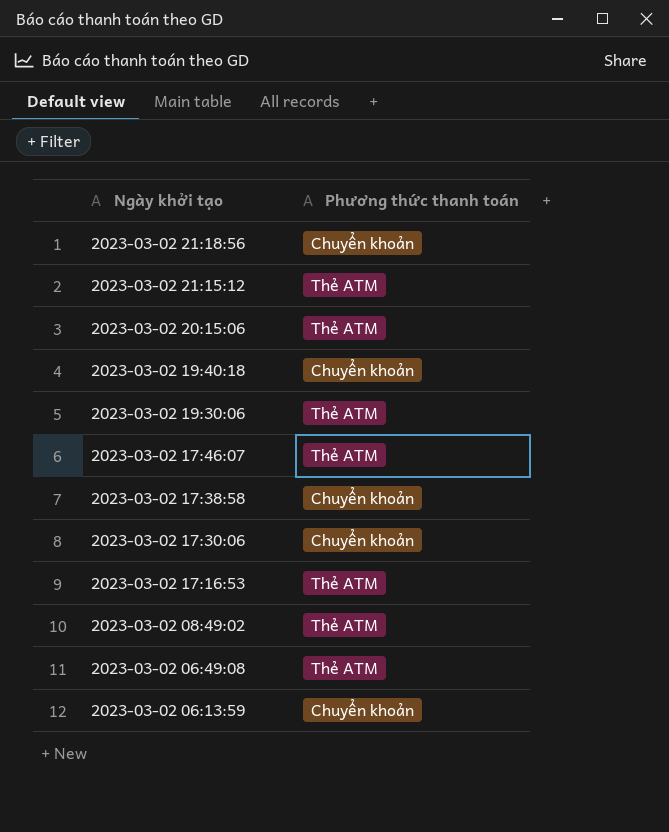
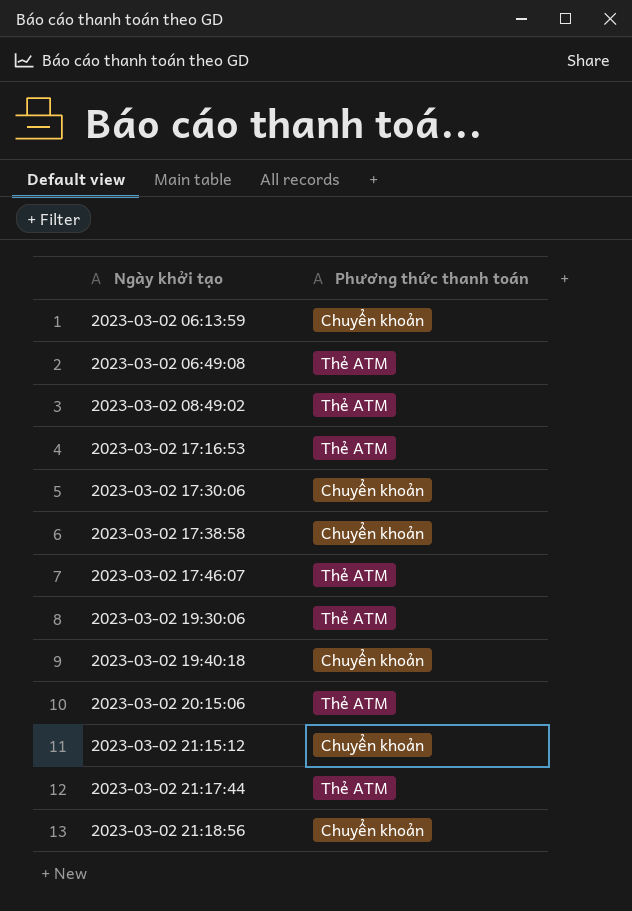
row order: Ngày khởi tạo descending -> Ngày khởi tạo ascending
2023-03-02 21:15:12 | Phương thức thanh toán: Thẻ ATM -> Chuyển khoản
row 2023-03-02 21:17:44: none -> Thẻ ATM

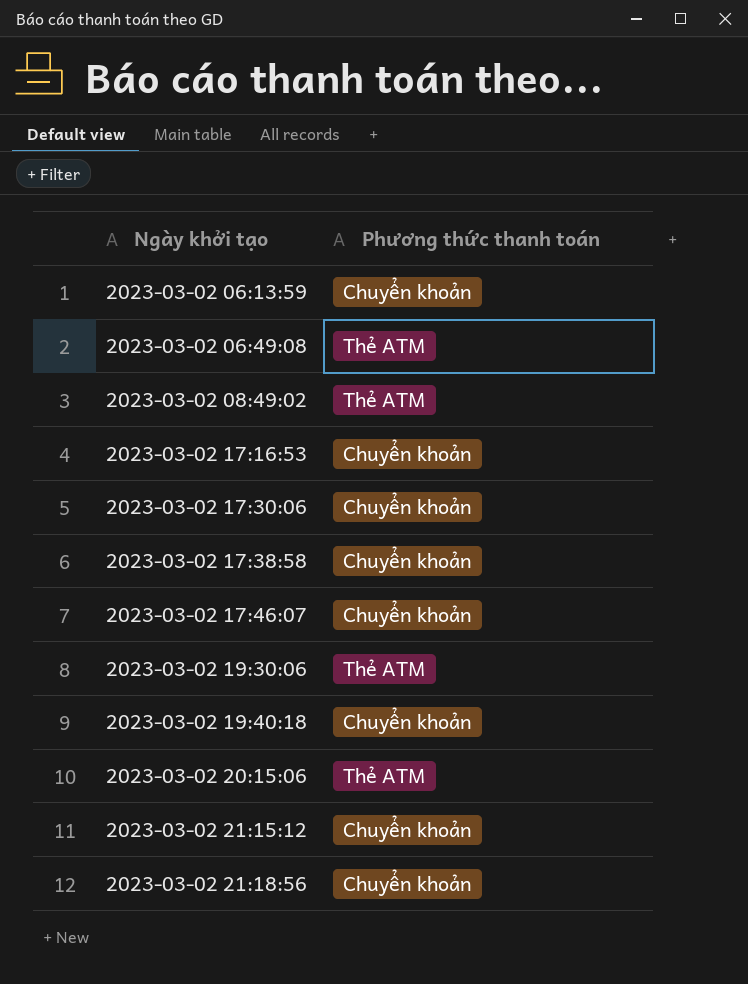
row 2023-03-02 21:17:44: Thẻ ATM -> none
2023-03-02 17:16:53 | Phương thức thanh toán: Thẻ ATM -> Chuyển khoản
2023-03-02 17:46:07 | Phương thức thanh toán: Thẻ ATM -> Chuyển khoản

